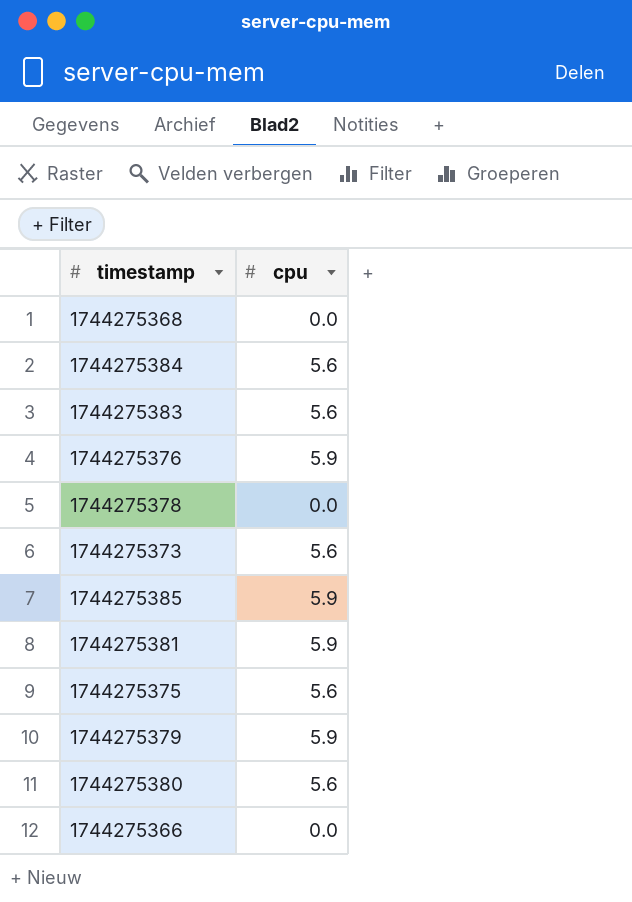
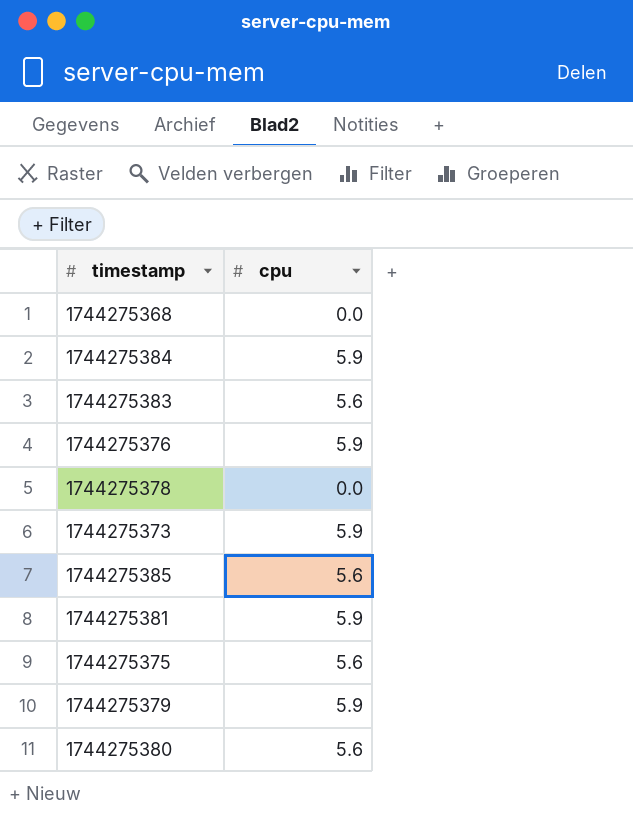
row 1744275366: 0.0 -> none
1744275384 | cpu: 5.6 -> 5.9
1744275373 | cpu: 5.6 -> 5.9
1744275385 | cpu: 5.9 -> 5.6

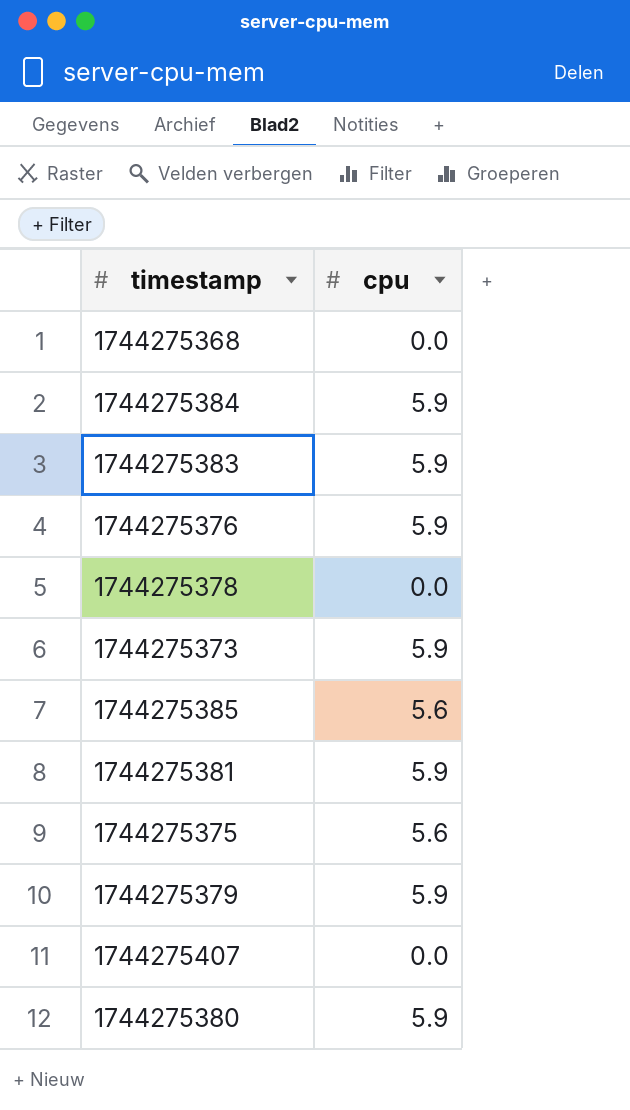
1744275383 | cpu: 5.6 -> 5.9
row 1744275407: none -> 0.0
1744275380 | cpu: 5.6 -> 5.9

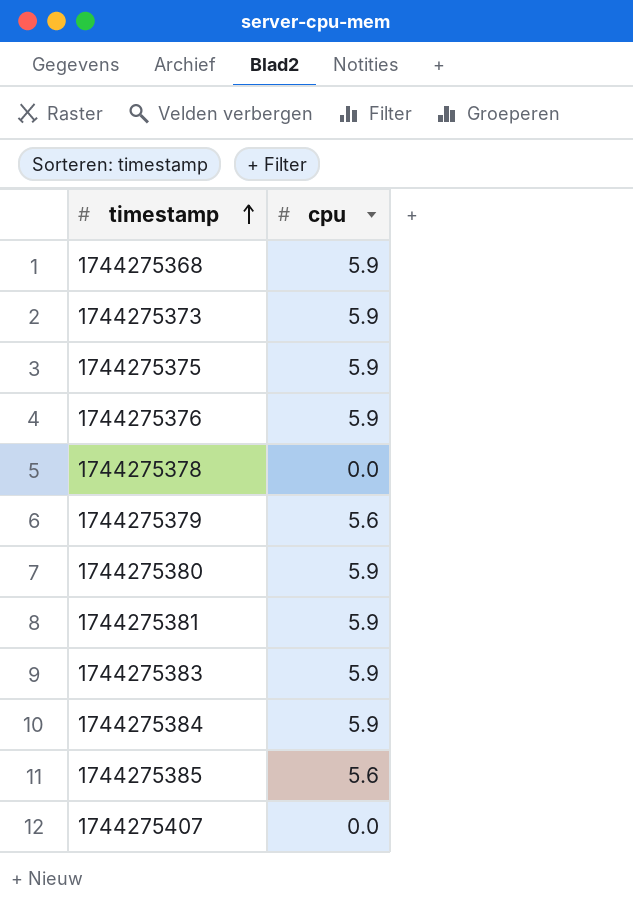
row order: none -> timestamp ascending
1744275368 | cpu: 0.0 -> 5.9
1744275375 | cpu: 5.6 -> 5.9
1744275379 | cpu: 5.9 -> 5.6

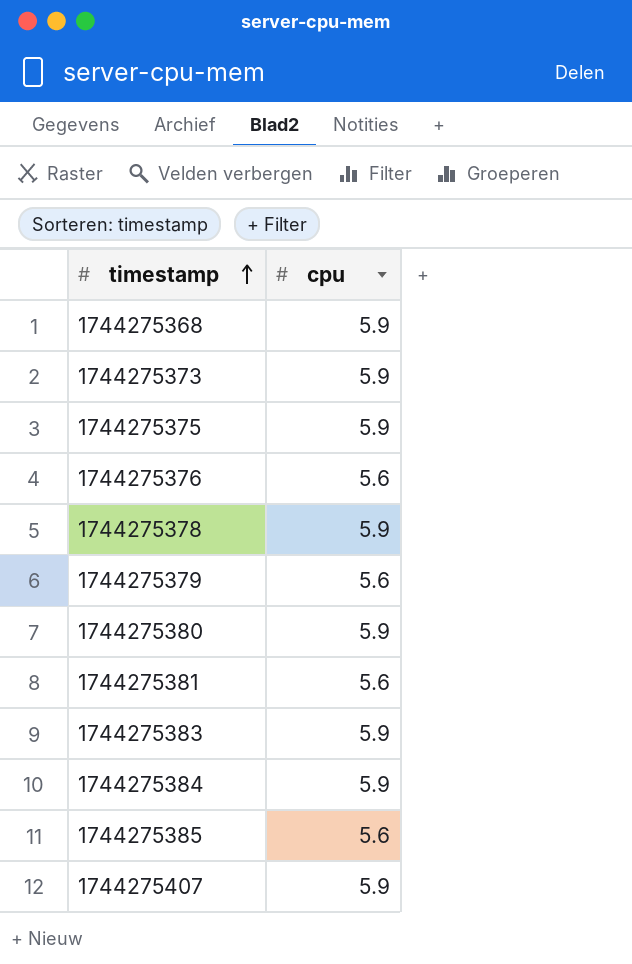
1744275376 | cpu: 5.9 -> 5.6
1744275378 | cpu: 0.0 -> 5.9
1744275381 | cpu: 5.9 -> 5.6
1744275407 | cpu: 0.0 -> 5.9

